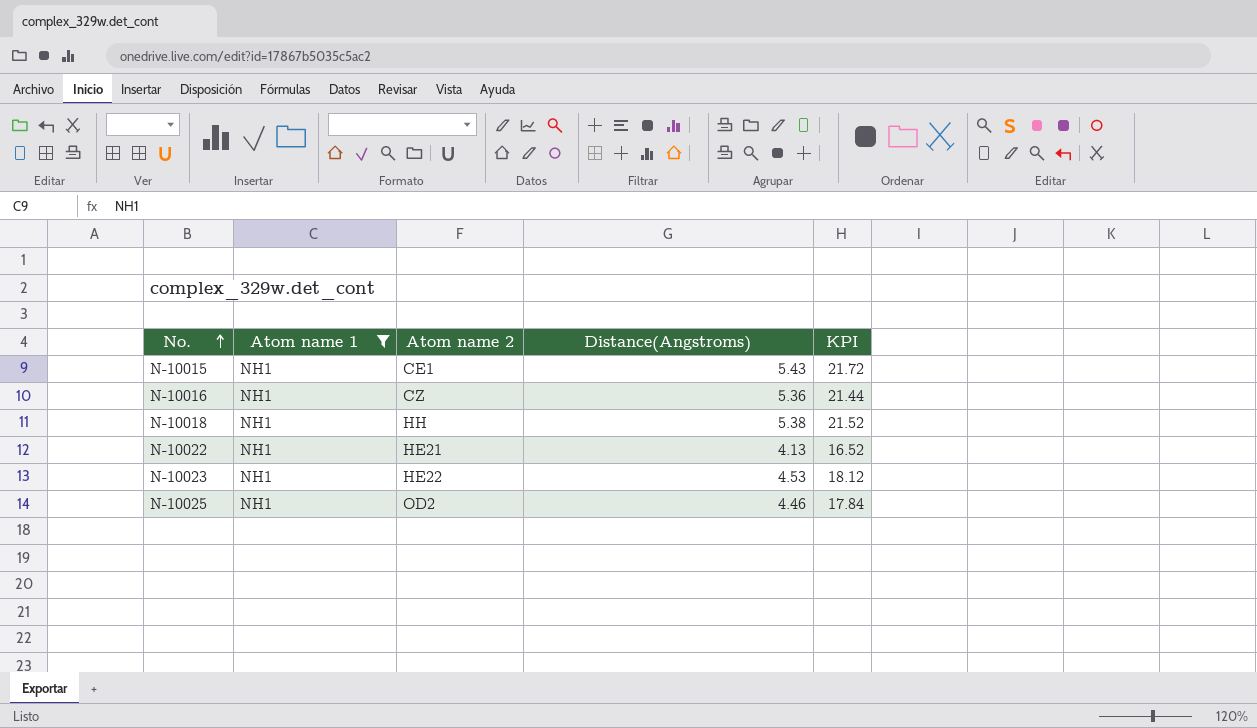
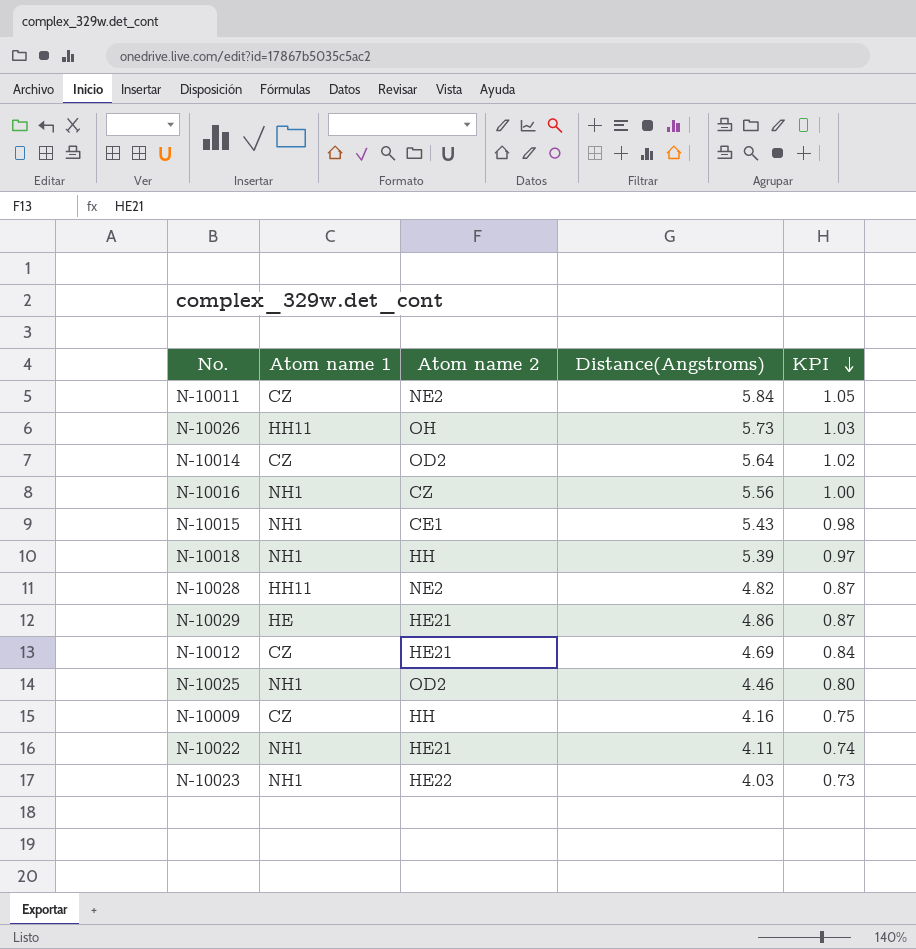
filter: Atom name 1 = NH1 -> none
row order: No. ascending -> KPI descending
column KPI | formula: [Distance(Angstroms)] * 4 -> [Distance(Angstroms)] * 0.18
N-10016 | Distance(Angstroms): 5.36 -> 5.56
N-10018 | Distance(Angstroms): 5.38 -> 5.39
N-10022 | Distance(Angstroms): 4.13 -> 4.11
N-10023 | Distance(Angstroms): 4.53 -> 4.03

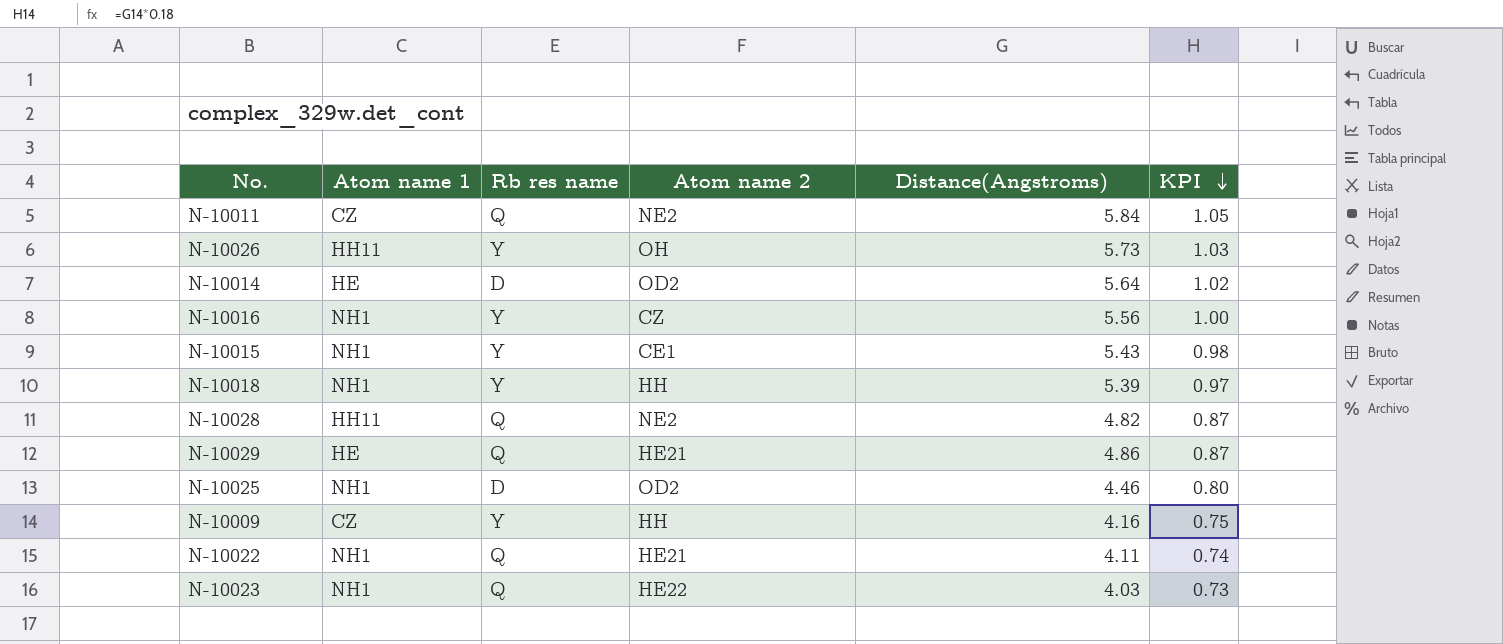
column Rb res name | position: none -> 3
row N-10012: CZ | HE21 | 4.69 | 0.84 -> none
N-10014 | Atom name 1: CZ -> HE

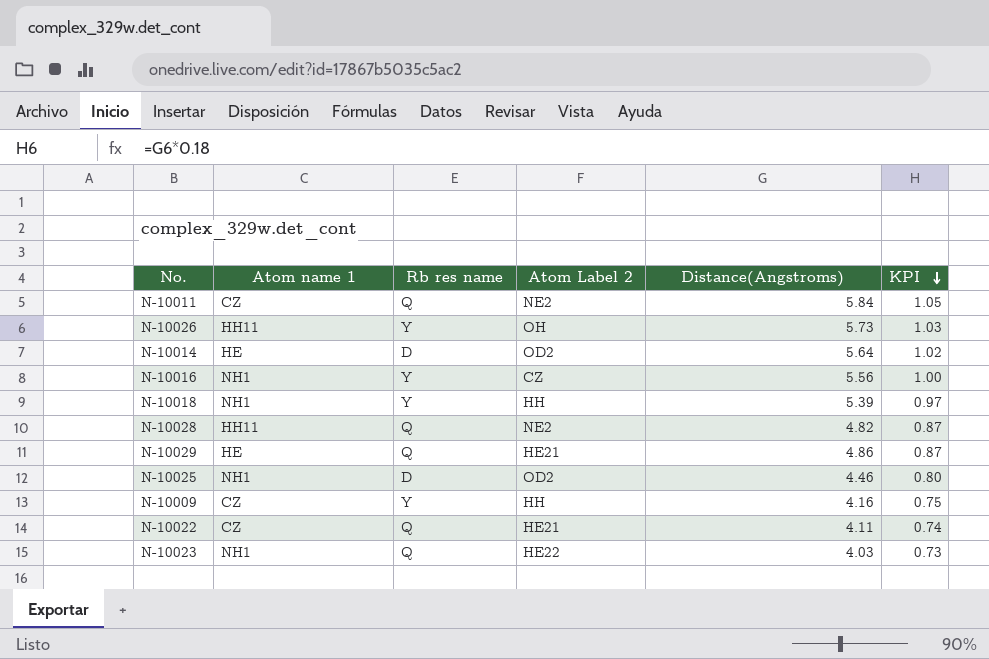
column name: Atom name 2 -> Atom Label 2
row N-10015: NH1 | Y | CE1 | 5.43 | 0.98 -> none
N-10022 | Atom name 1: NH1 -> CZ

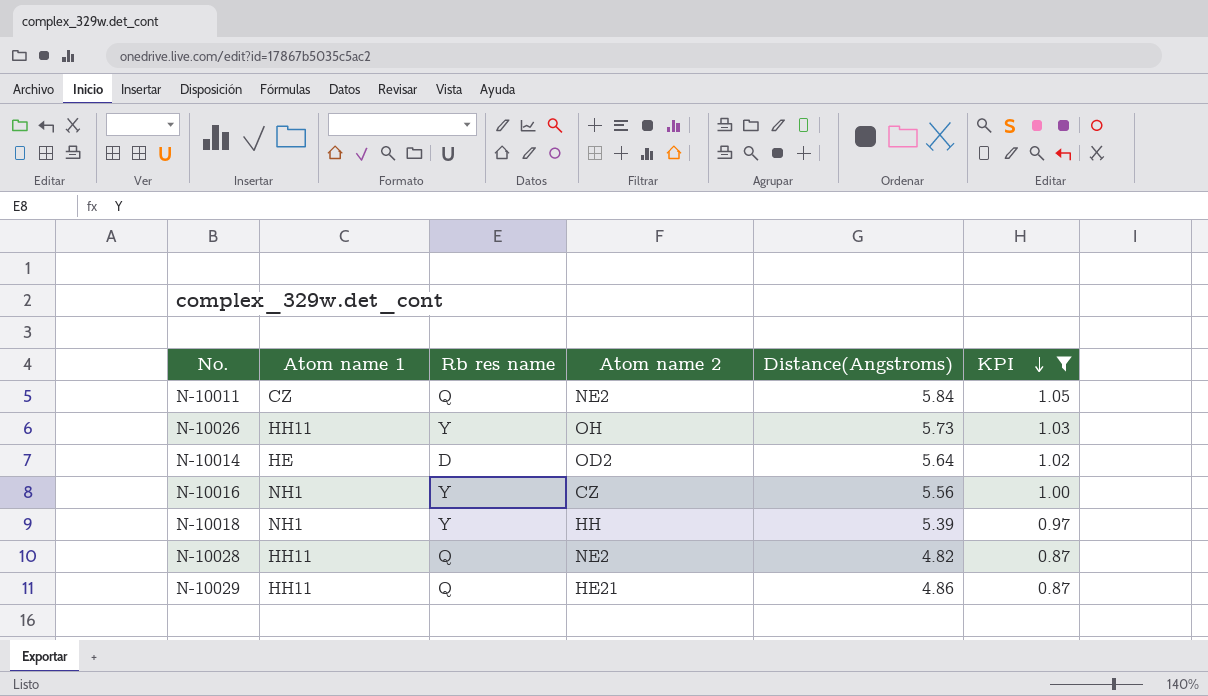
filter: none -> KPI >= 0.87
column name: Atom Label 2 -> Atom name 2
N-10029 | Atom name 1: HE -> HH11

